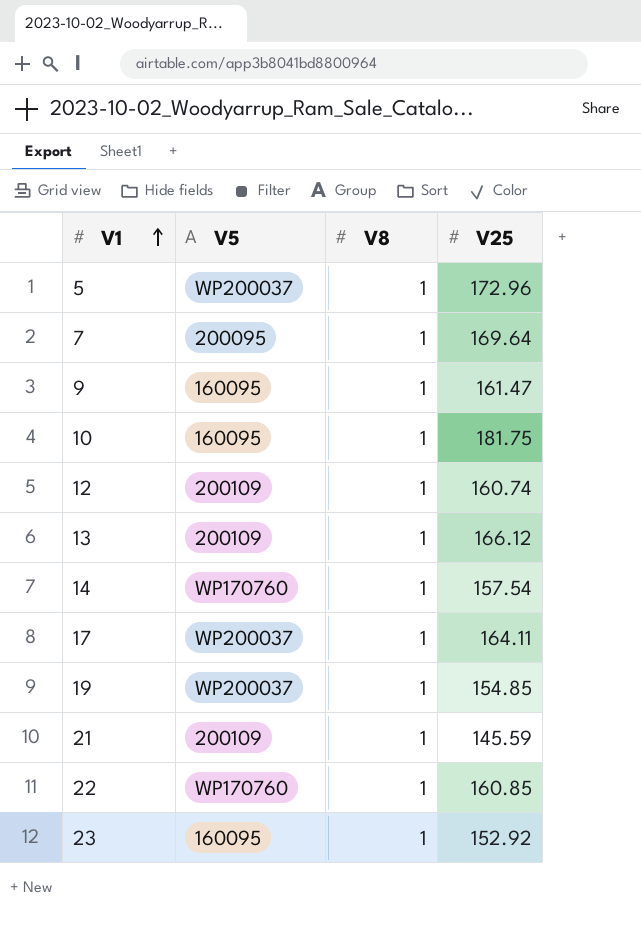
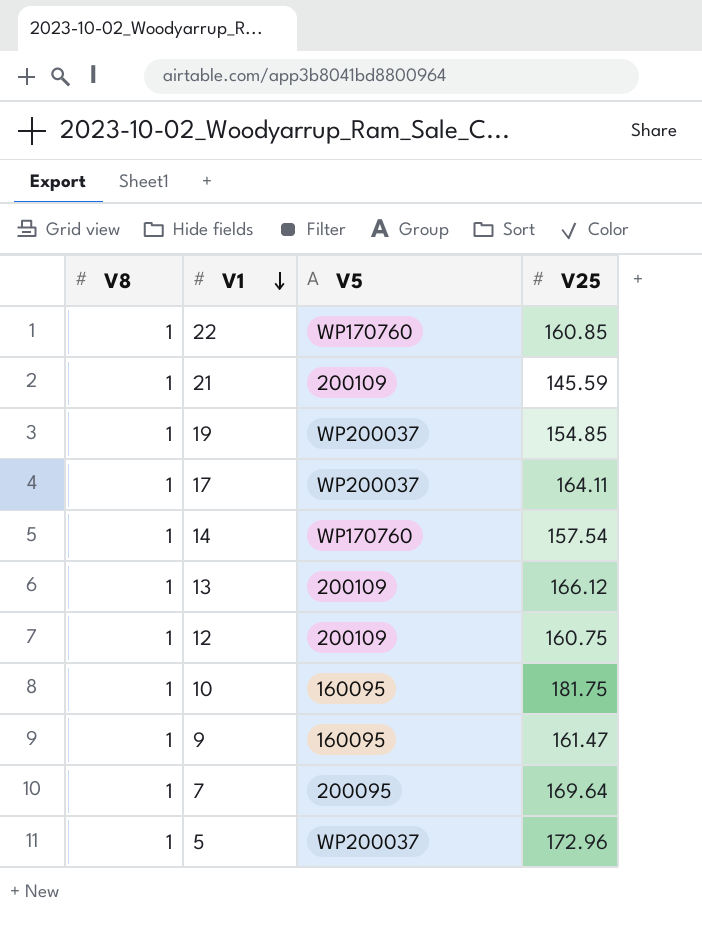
row order: V1 ascending -> V1 descending
column V8 | position: 3 -> 1
row 23: 160095 | 1 | 152.92 -> none
12 | V25: 160.74 -> 160.75

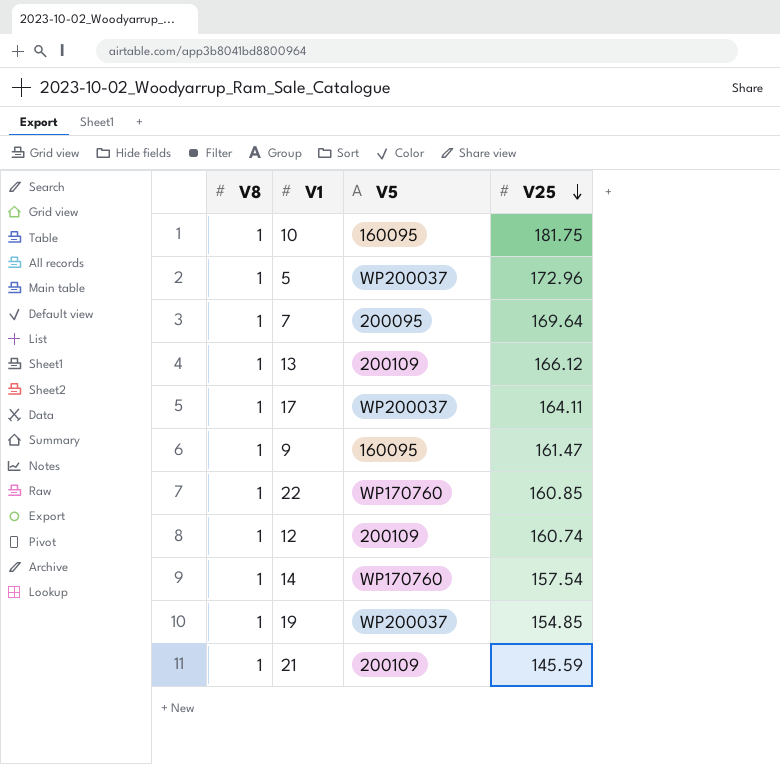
row order: V1 descending -> V25 descending
12 | V25: 160.75 -> 160.74

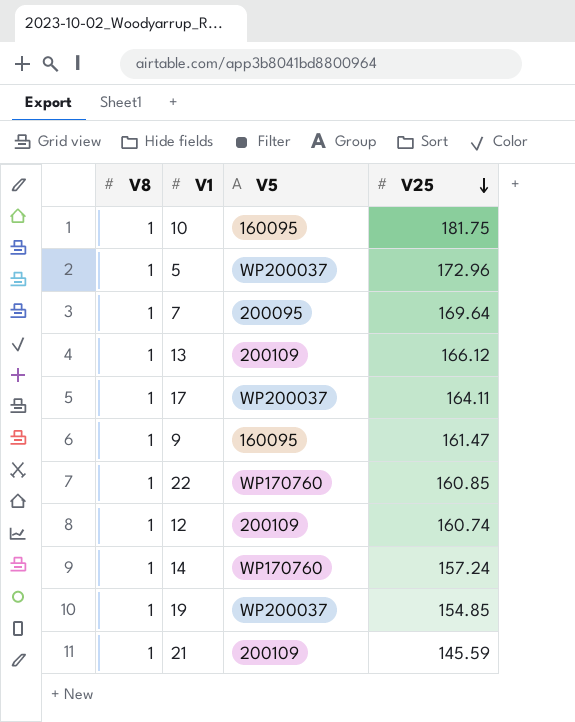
14 | V25: 157.54 -> 157.24

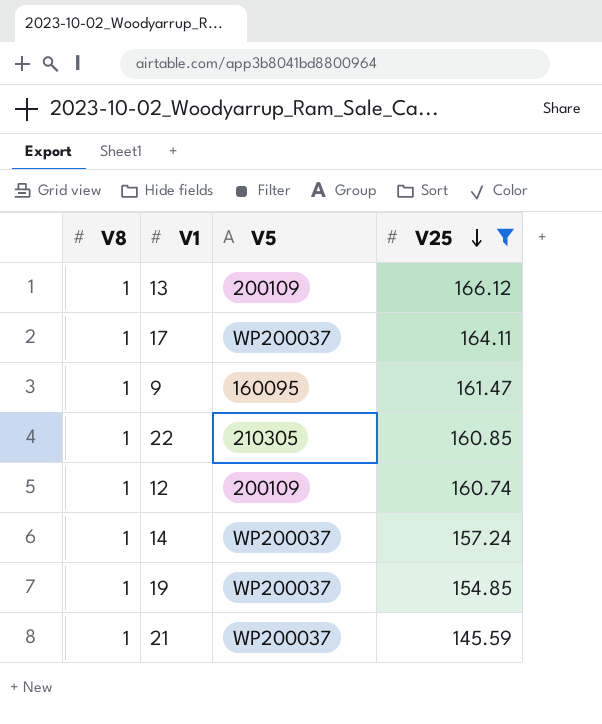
filter: none -> V25 <= 166.12
22 | V5: WP170760 -> 210305
14 | V5: WP170760 -> WP200037
21 | V5: 200109 -> WP200037

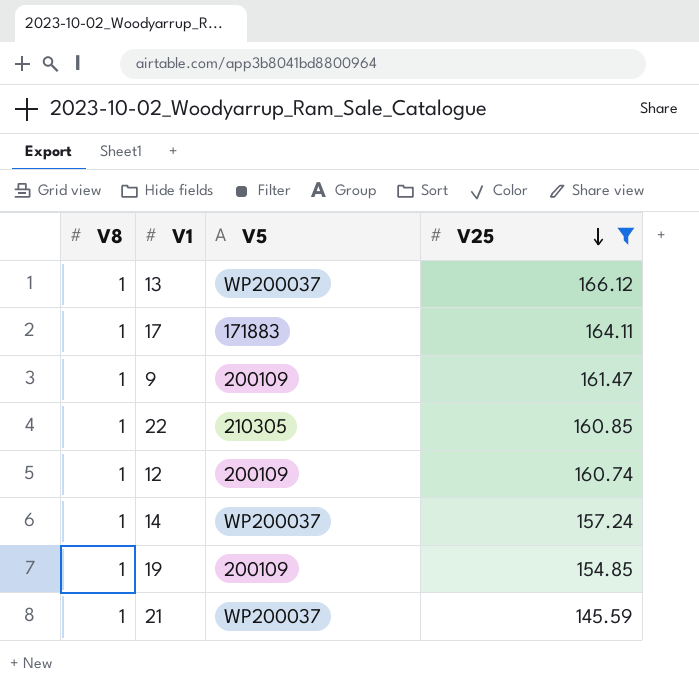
13 | V5: 200109 -> WP200037
17 | V5: WP200037 -> 171883
9 | V5: 160095 -> 200109
19 | V5: WP200037 -> 200109

